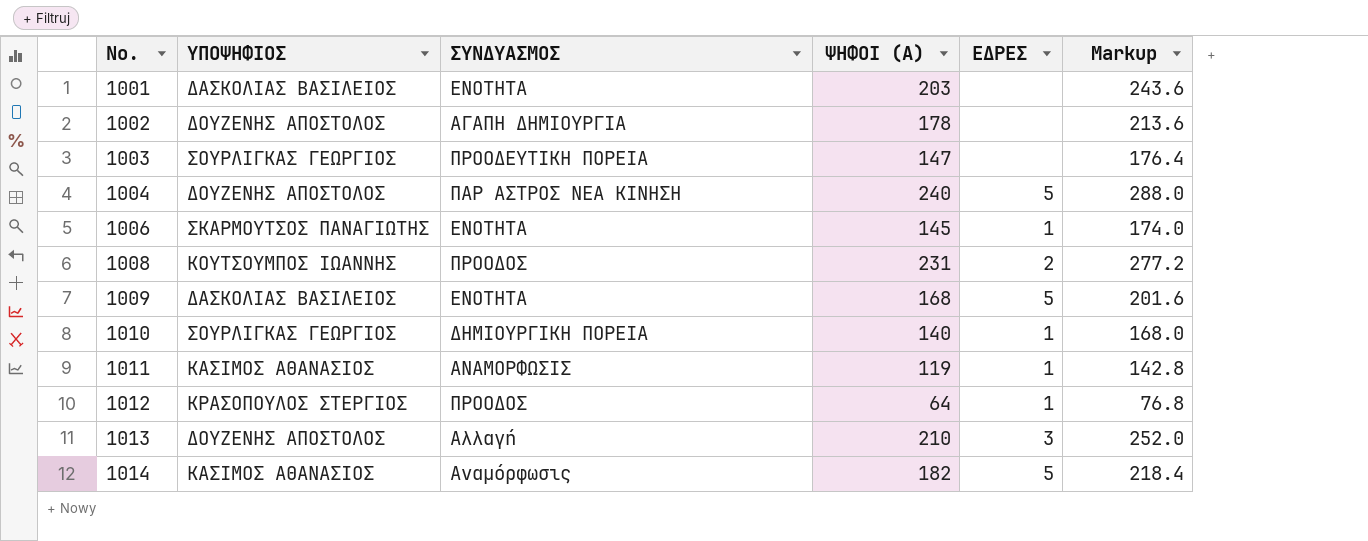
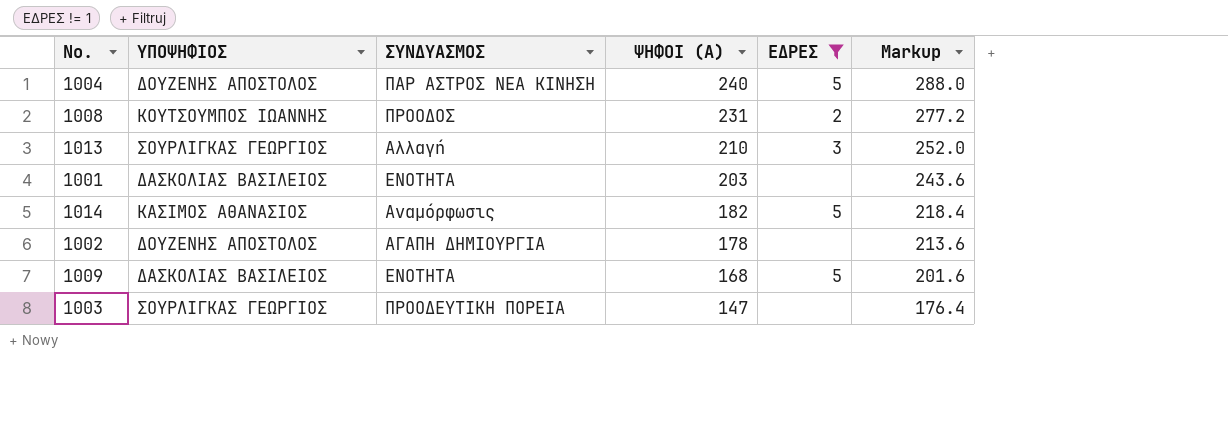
filter: none -> ΕΔΡΕΣ != 1
row order: No. ascending -> ΨΗΦΟΙ (Α) descending
1013 | ΥΠΟΨΗΦΙΟΣ: ΔΟΥΖΕΝΗΣ ΑΠΟΣΤΟΛΟΣ -> ΣΟΥΡΛΙΓΚΑΣ ΓΕΩΡΓΙΟΣ

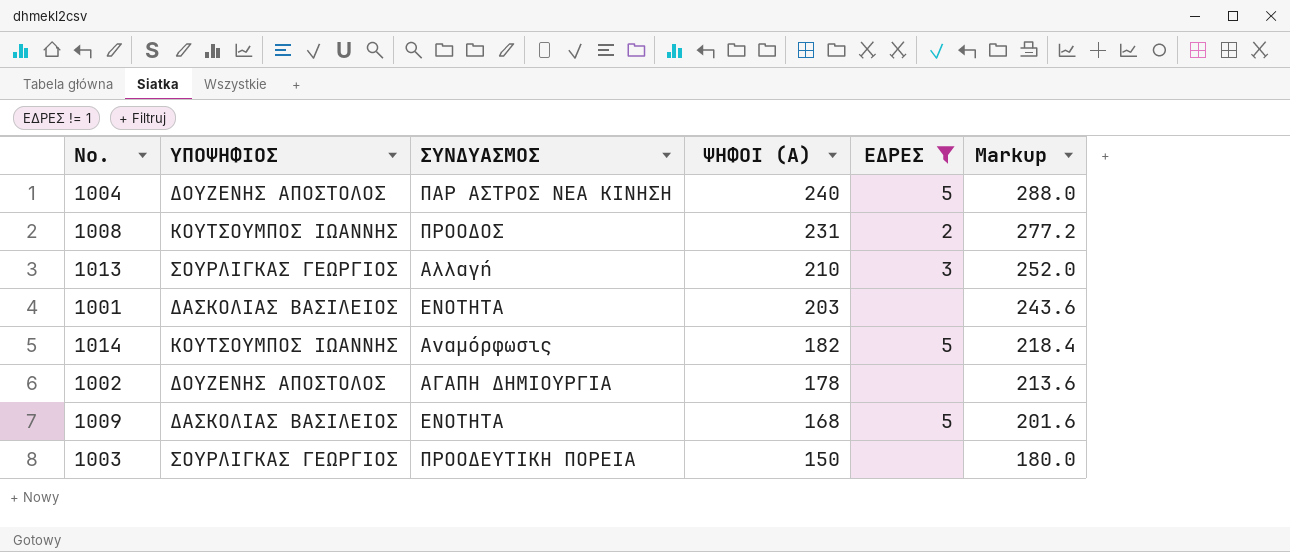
1014 | ΥΠΟΨΗΦΙΟΣ: ΚΑΣΙΜΟΣ ΑΘΑΝΑΣΙΟΣ -> ΚΟΥΤΣΟΥΜΠΟΣ ΙΩΑΝΝΗΣ
1003 | ΨΗΦΟΙ (Α): 147 -> 150
1003 | Markup: 176.4 -> 180.0

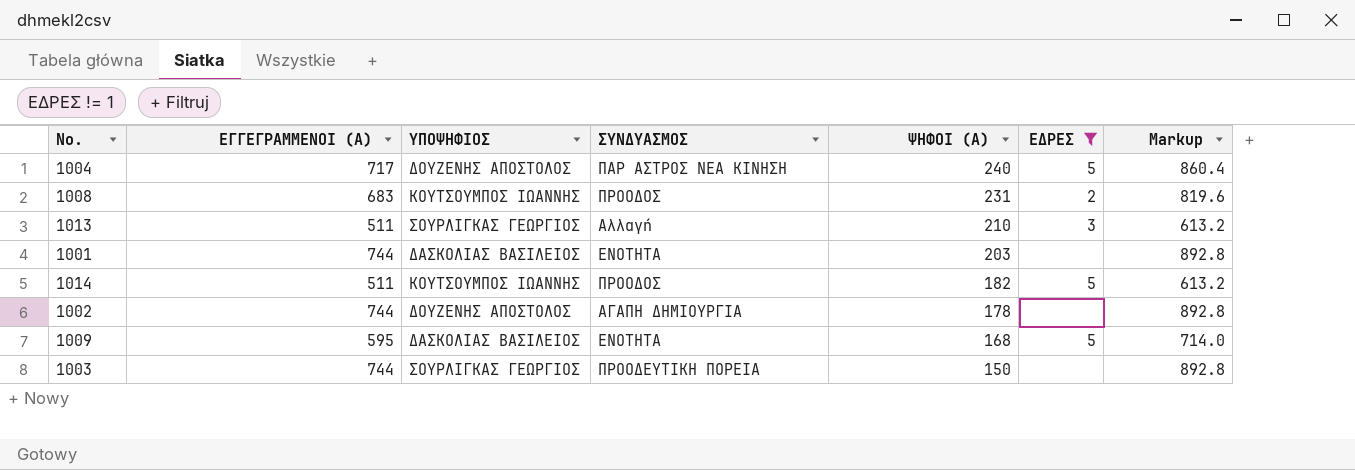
column ΕΓΓΕΓΡΑΜΜΕΝΟΙ (Α) | position: none -> 2
column Markup | formula: [ΨΗΦΟΙ (Α)] * 1.2 -> [ΕΓΓΕΓΡΑΜΜΕΝΟΙ (Α)] * 1.2
1014 | ΣΥΝΔΥΑΣΜΟΣ: Αναμόρφωσις -> ΠΡΟΟΔΟΣ

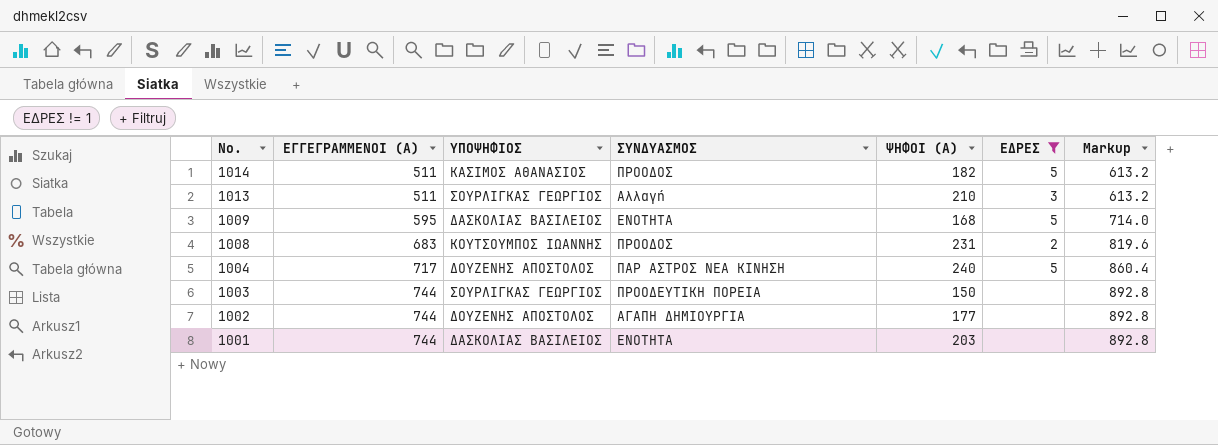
row order: ΨΗΦΟΙ (Α) descending -> No. descending
1014 | ΥΠΟΨΗΦΙΟΣ: ΚΟΥΤΣΟΥΜΠΟΣ ΙΩΑΝΝΗΣ -> ΚΑΣΙΜΟΣ ΑΘΑΝΑΣΙΟΣ
1002 | ΨΗΦΟΙ (Α): 178 -> 177

